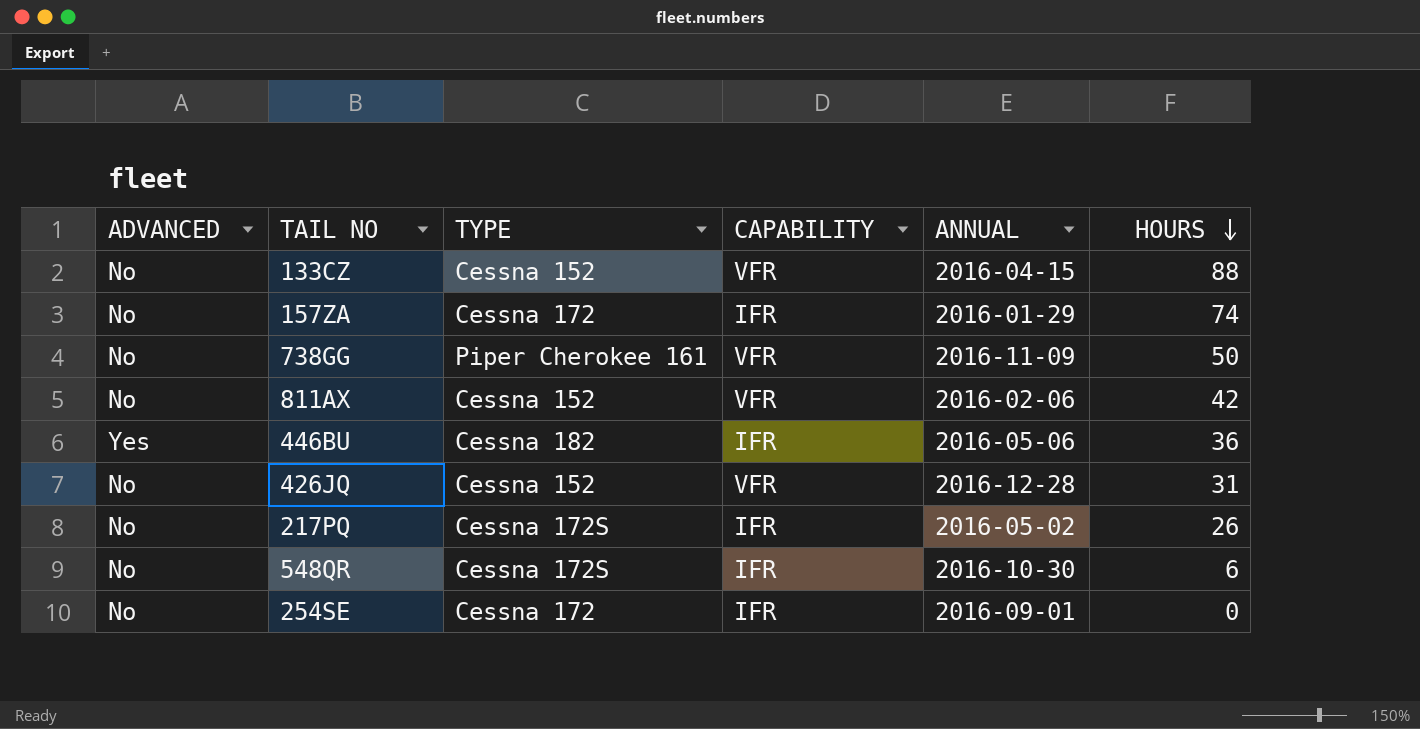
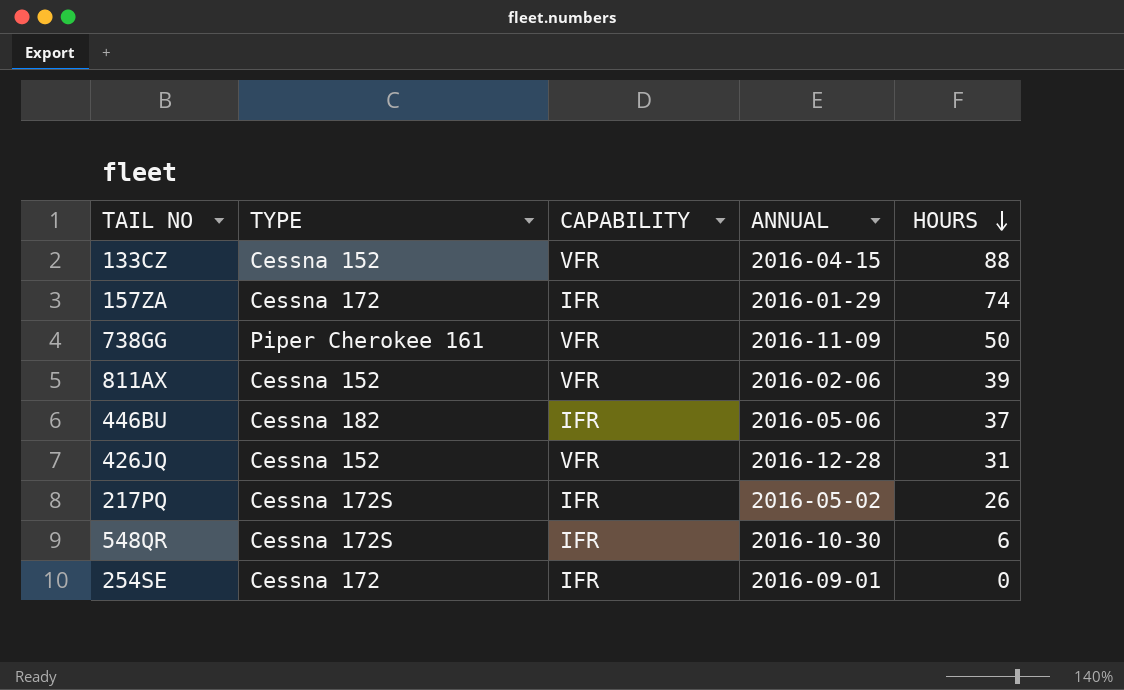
column ADVANCED | position: 1 -> none
811AX | HOURS: 42 -> 39
446BU | HOURS: 36 -> 37

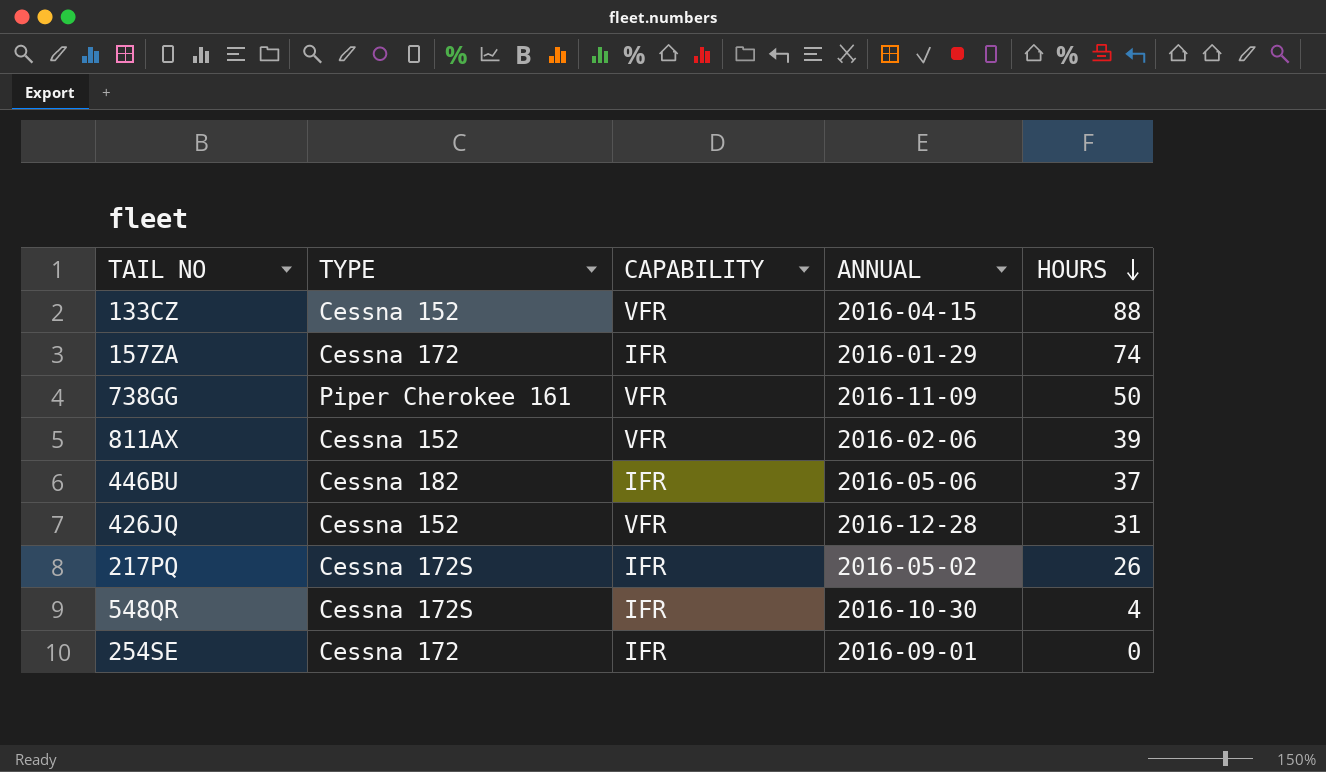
548QR | HOURS: 6 -> 4

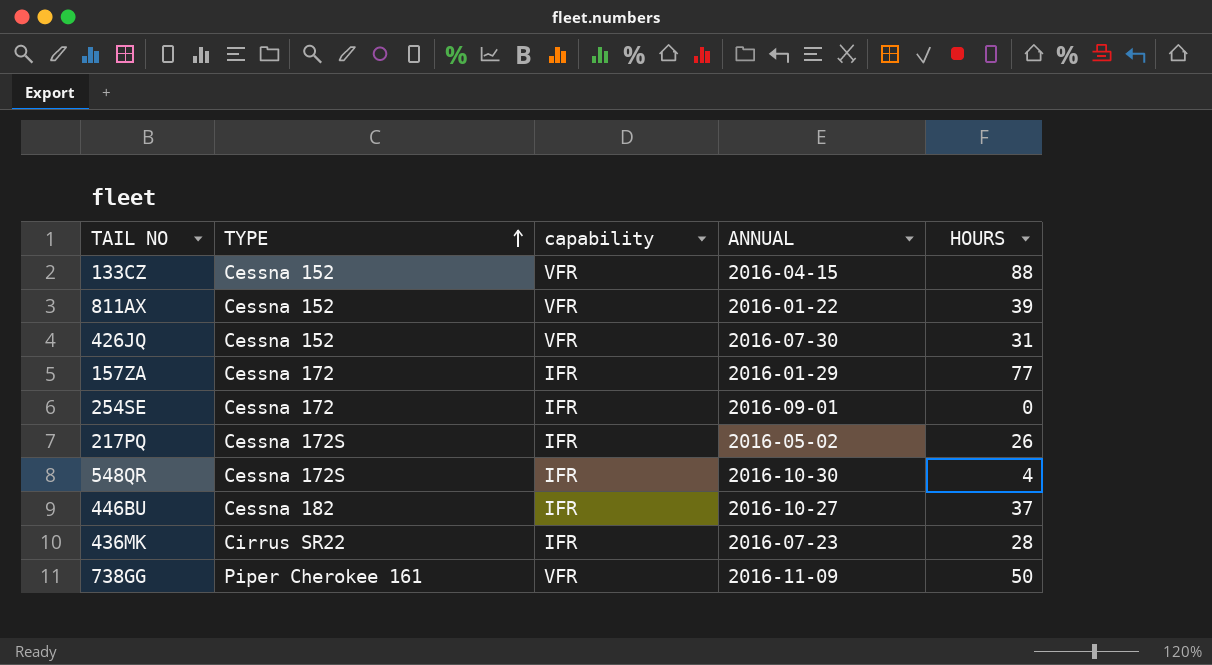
row order: HOURS descending -> TYPE ascending
column name: CAPABILITY -> capability
811AX | ANNUAL: 2016-02-06 -> 2016-01-22
426JQ | ANNUAL: 2016-12-28 -> 2016-07-30
157ZA | HOURS: 74 -> 77
446BU | ANNUAL: 2016-05-06 -> 2016-10-27
row 436MK: none -> Cirrus SR22 | IFR | 2016-07-23 | 28

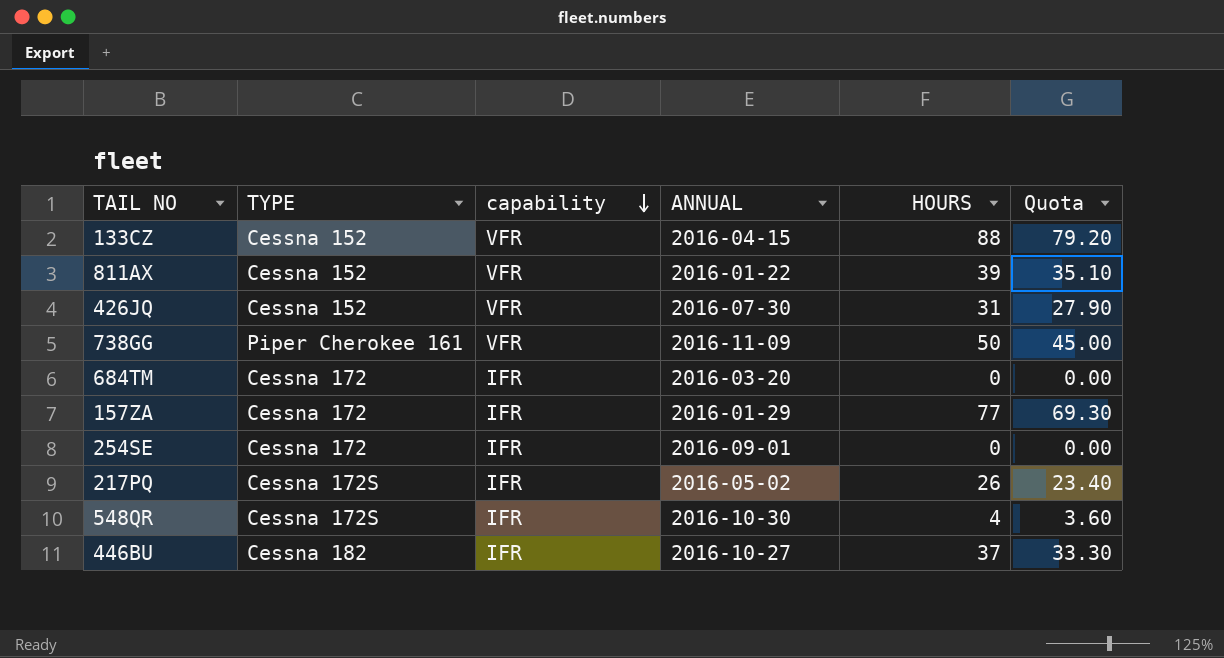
row order: TYPE ascending -> capability descending
column Quota | formula: none -> [HOURS] * 0.9
row 436MK: Cirrus SR22 | IFR | 2016-07-23 | 28 -> none
row 684TM: none -> Cessna 172 | IFR | 2016-03-20 | 0 | 0.00

